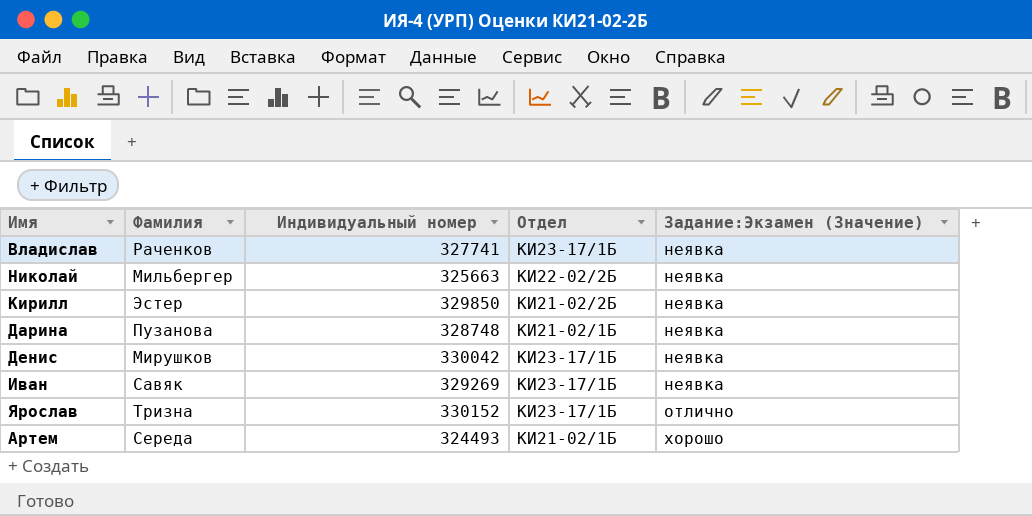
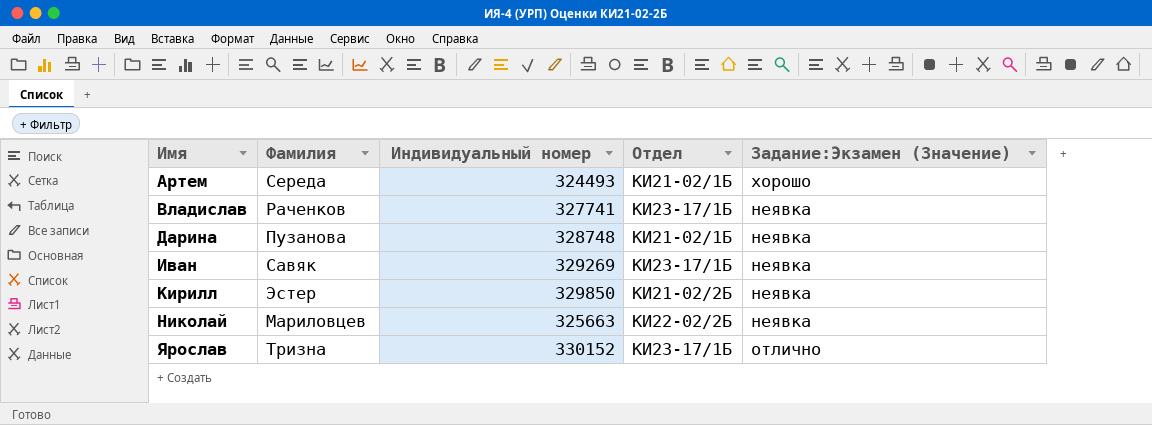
row order: Задание:Экзамен (Значение) ascending -> Имя ascending
row Денис: Мирушков | 330042 | КИ23-17/1Б | неявка -> none
Николай | Фамилия: Мильбергер -> Мариловцев

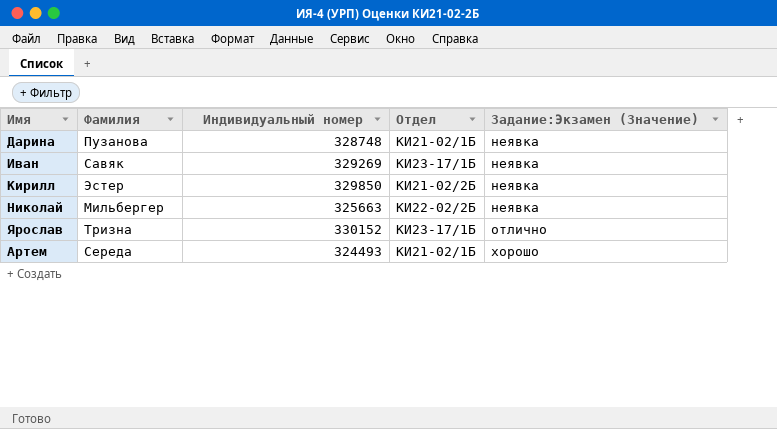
row order: Имя ascending -> Задание:Экзамен (Значение) ascending
row Владислав: Раченков | 327741 | КИ23-17/1Б | неявка -> none
Николай | Фамилия: Мариловцев -> Мильбергер

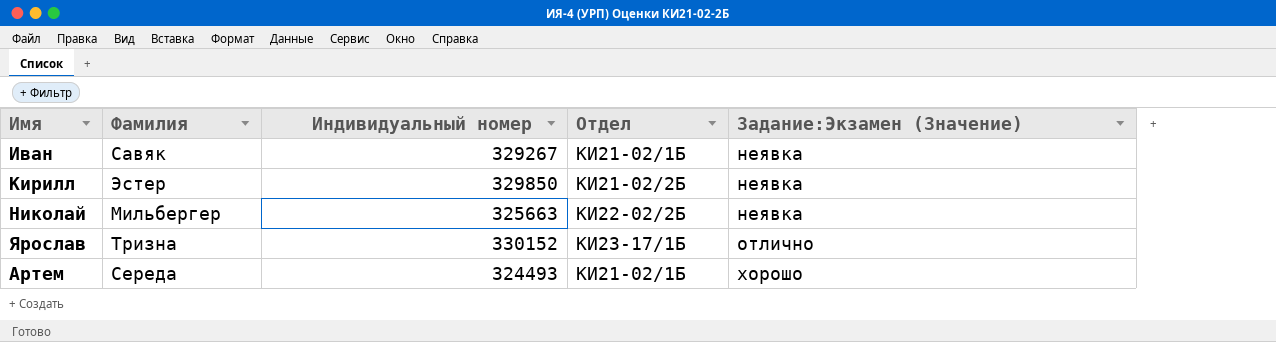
row Дарина: Пузанова | 328748 | КИ21-02/1Б | неявка -> none
Иван | Индивидуальный номер: 329269 -> 329267
Иван | Отдел: КИ23-17/1Б -> КИ21-02/1Б

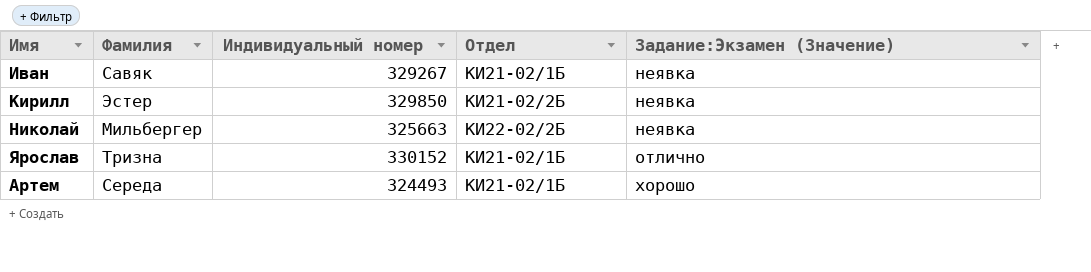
Ярослав | Отдел: КИ23-17/1Б -> КИ21-02/1Б

